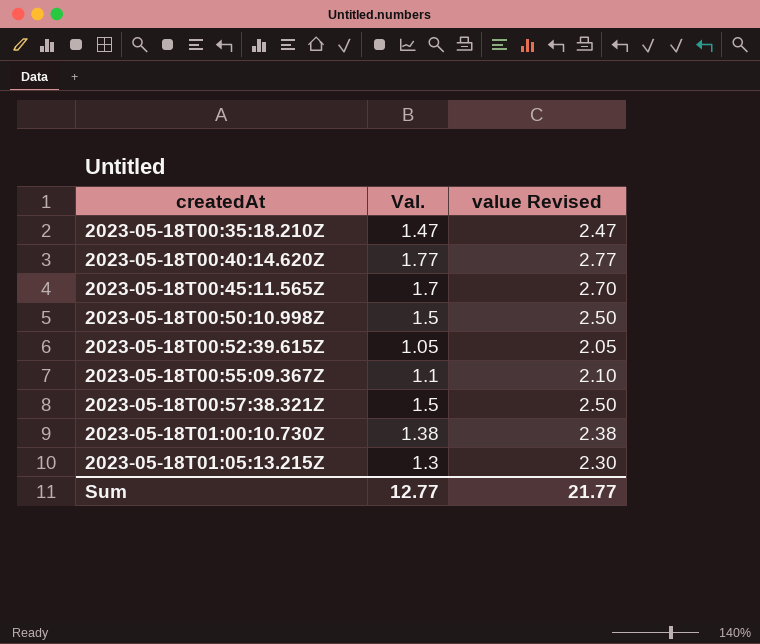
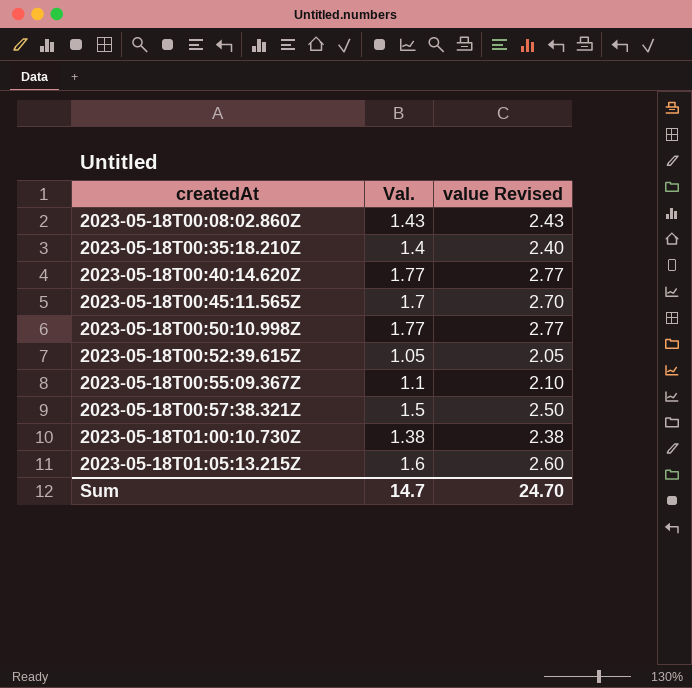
row 2023-05-18T00:08:02.860Z: none -> 1.43 | 2.43
2023-05-18T00:35:18.210Z | Val.: 1.47 -> 1.4
2023-05-18T00:35:18.210Z | value Revised: 2.47 -> 2.40
2023-05-18T00:50:10.998Z | Val.: 1.5 -> 1.77
2023-05-18T00:50:10.998Z | value Revised: 2.50 -> 2.77
2023-05-18T01:05:13.215Z | Val.: 1.3 -> 1.6
2023-05-18T01:05:13.215Z | value Revised: 2.30 -> 2.60
Sum | Val.: 12.77 -> 14.7
Sum | value Revised: 21.77 -> 24.70

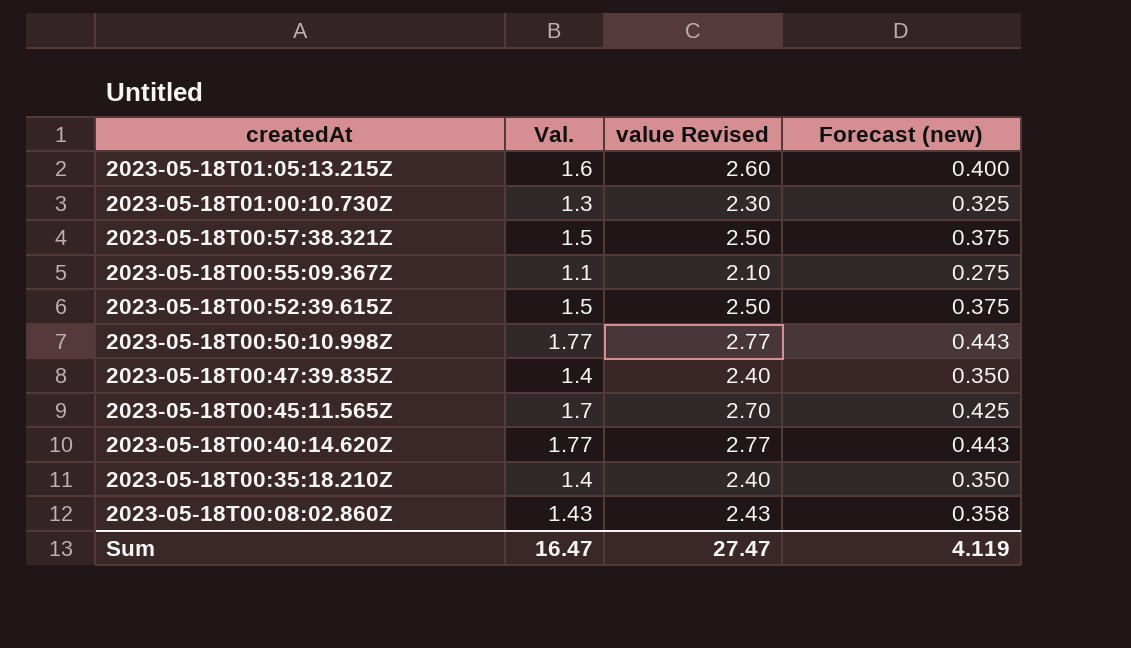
row order: createdAt ascending -> createdAt descending
column Forecast (new) | formula: none -> [Val.] * 0.25
2023-05-18T01:00:10.730Z | Val.: 1.38 -> 1.3
2023-05-18T01:00:10.730Z | value Revised: 2.38 -> 2.30
2023-05-18T00:52:39.615Z | Val.: 1.05 -> 1.5
2023-05-18T00:52:39.615Z | value Revised: 2.05 -> 2.50
row 2023-05-18T00:47:39.835Z: none -> 1.4 | 2.40 | 0.350
Sum | Val.: 14.7 -> 16.47
Sum | value Revised: 24.70 -> 27.47

